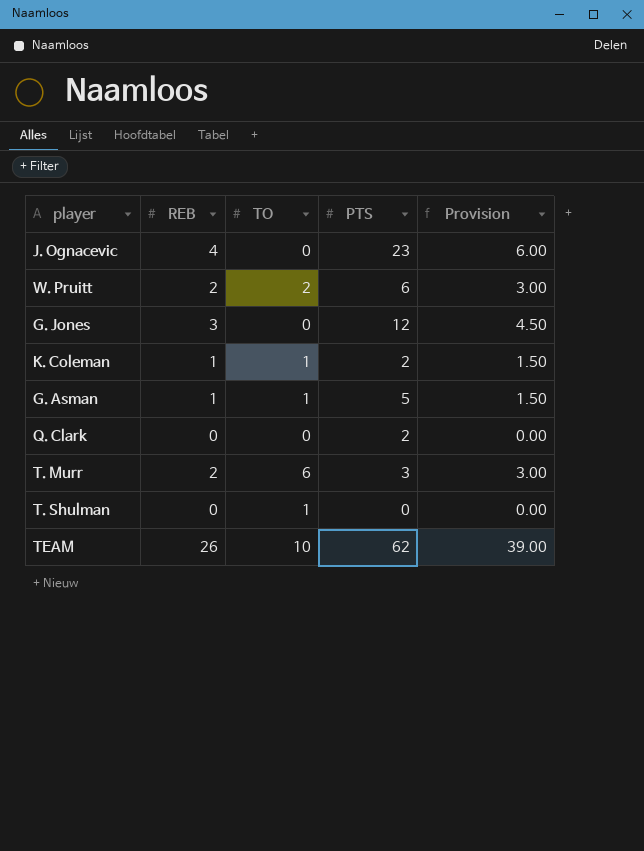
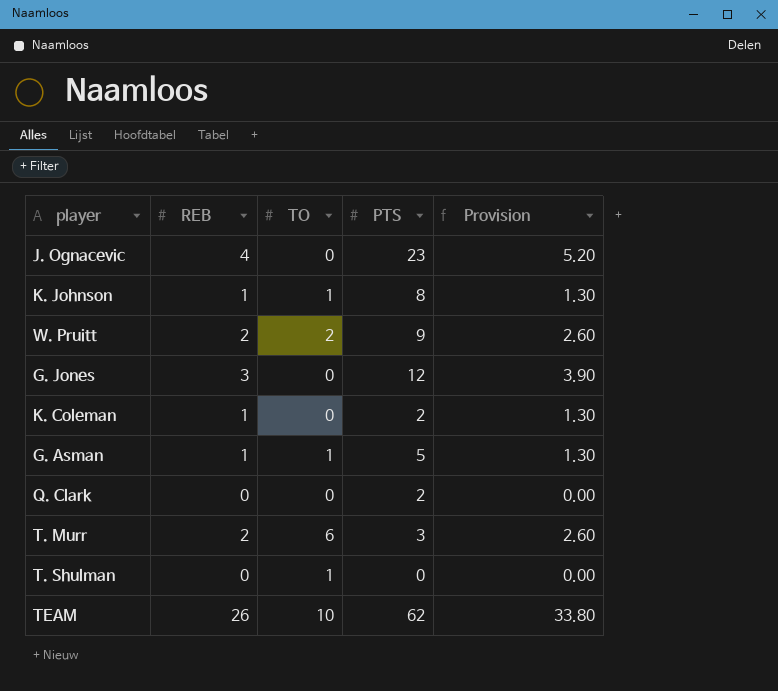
column Provision | formula: [REB] * 1.5 -> [REB] * 1.3
row K. Johnson: none -> 1 | 1 | 8 | 1.30
W. Pruitt | PTS: 6 -> 9
K. Coleman | TO: 1 -> 0

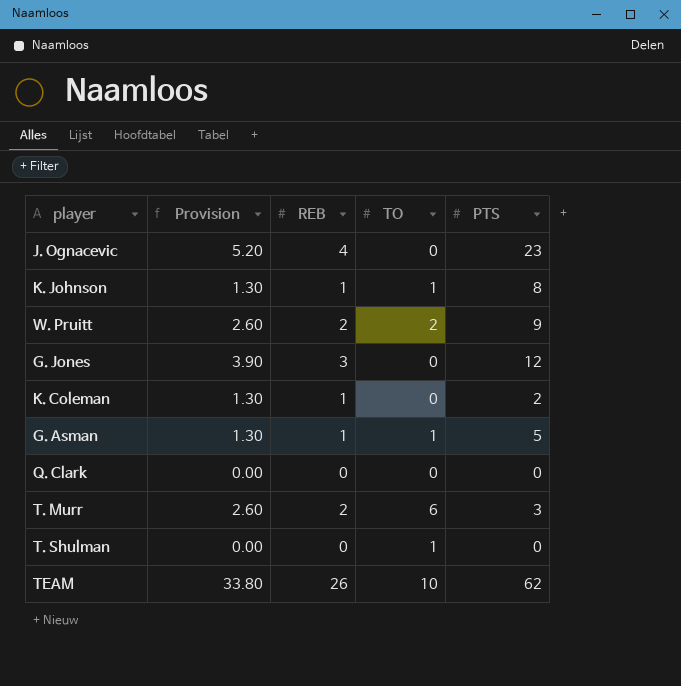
column Provision | position: 5 -> 2
Q. Clark | PTS: 2 -> 0

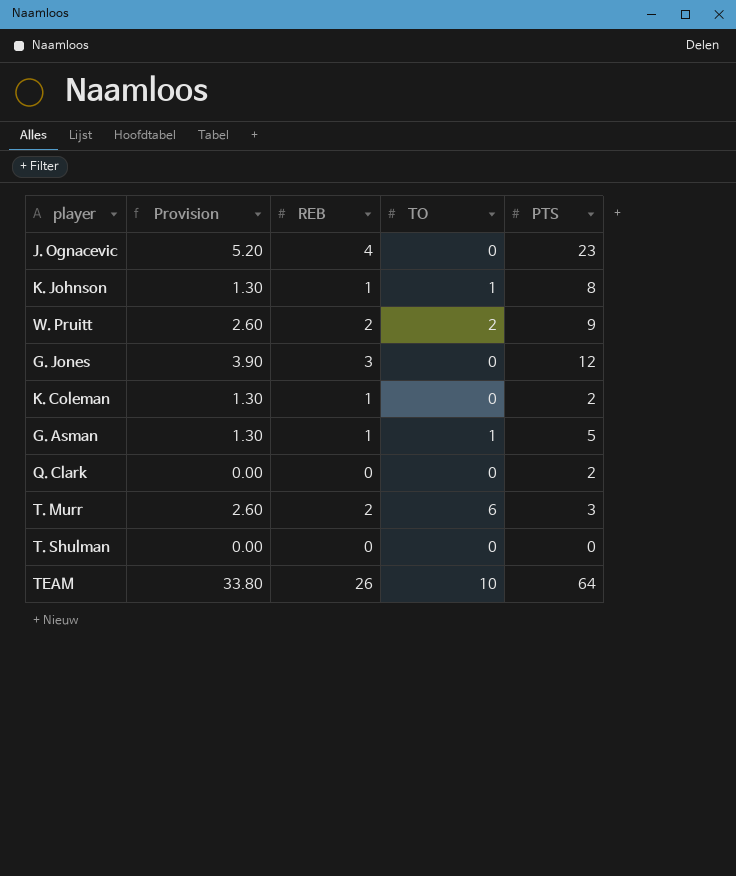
Q. Clark | PTS: 0 -> 2
T. Shulman | TO: 1 -> 0
TEAM | PTS: 62 -> 64

